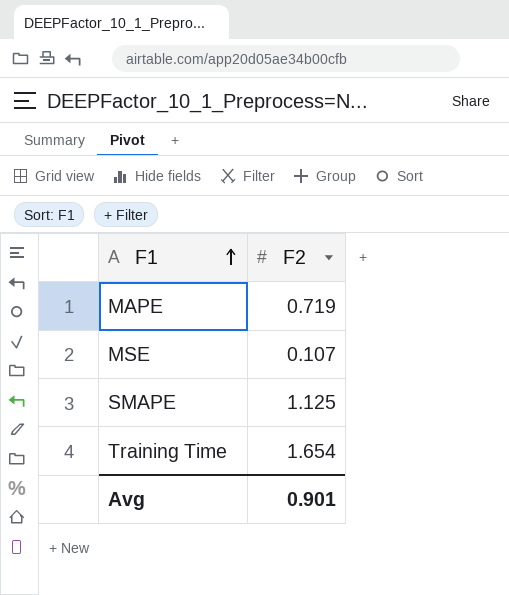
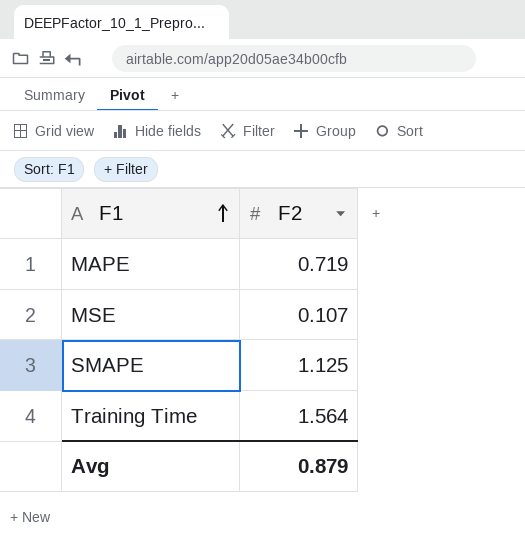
Training Time | F2: 1.654 -> 1.564
Avg | F2: 0.901 -> 0.879

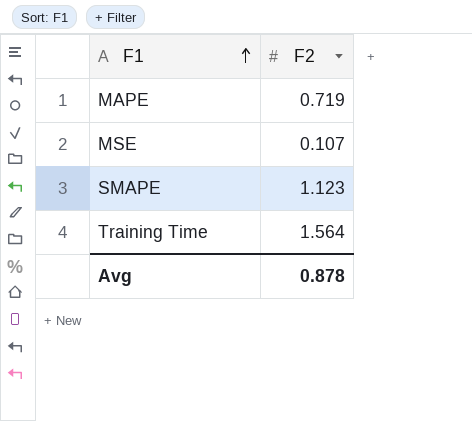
SMAPE | F2: 1.125 -> 1.123
Avg | F2: 0.879 -> 0.878

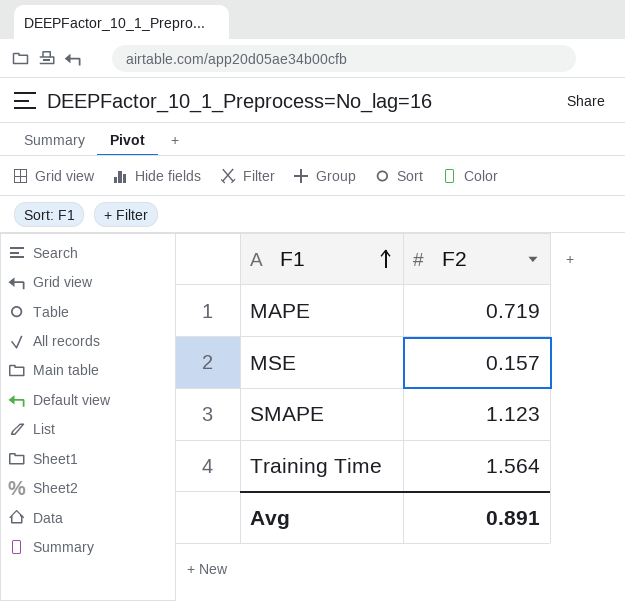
MSE | F2: 0.107 -> 0.157
Avg | F2: 0.878 -> 0.891

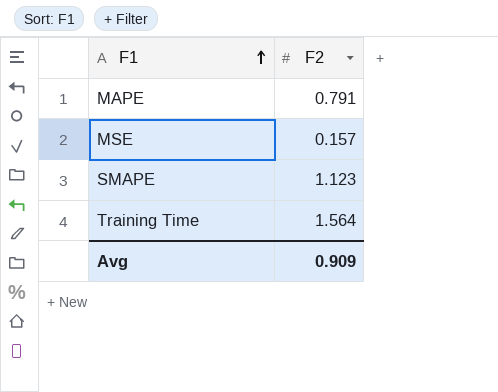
MAPE | F2: 0.719 -> 0.791
Avg | F2: 0.891 -> 0.909

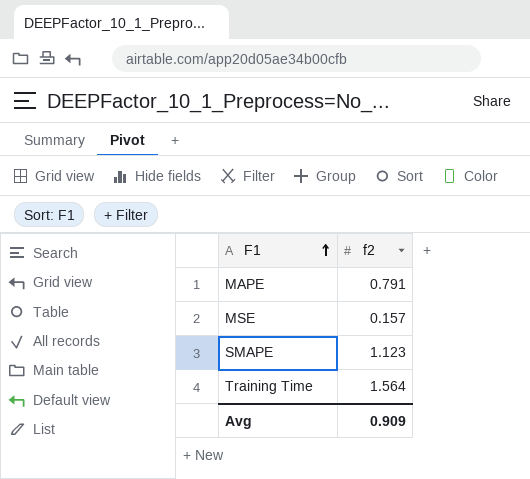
column name: F2 -> f2

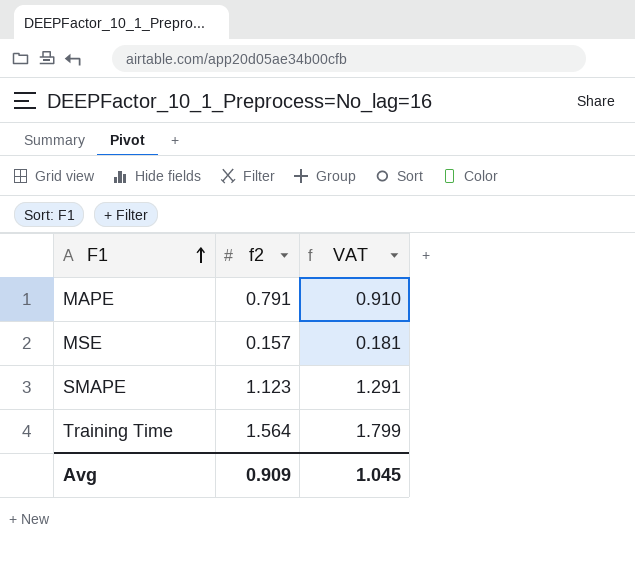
column VAT | formula: none -> [f2] * 1.15

